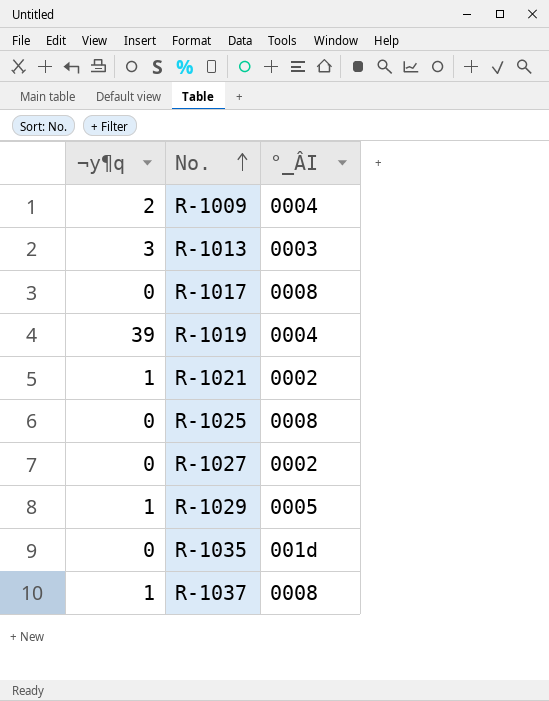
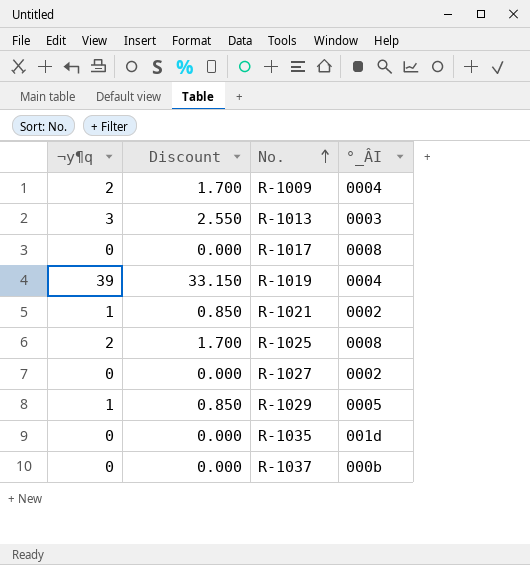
column Discount | formula: none -> [¬y¶q] * 0.85
R-1025 | ¬y¶q: 0 -> 2
R-1037 | ¬y¶q: 1 -> 0
R-1037 | °_ÂI: 0008 -> 000b

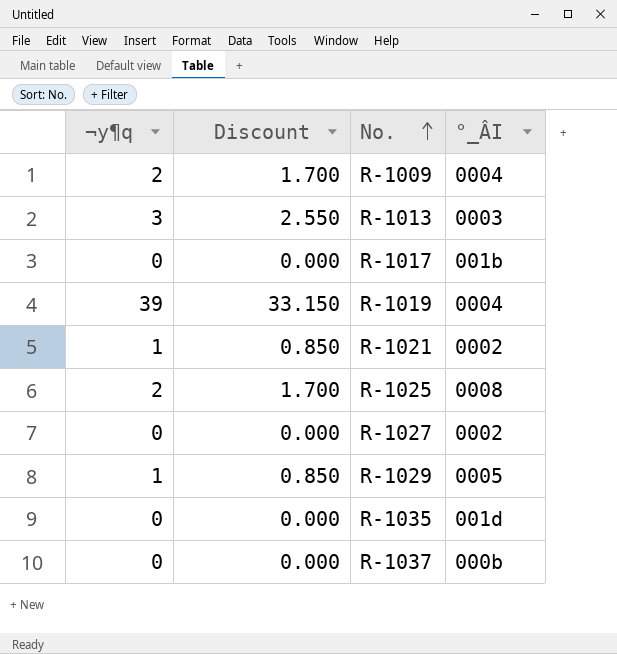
R-1017 | °_ÂI: 0008 -> 001b

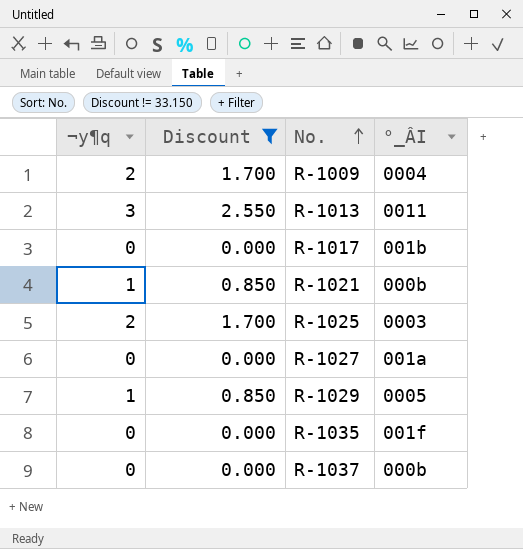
filter: none -> Discount != 33.150
R-1013 | °_ÂI: 0003 -> 0011
R-1021 | °_ÂI: 0002 -> 000b
R-1025 | °_ÂI: 0008 -> 0003
R-1027 | °_ÂI: 0002 -> 001a
R-1035 | °_ÂI: 001d -> 001f

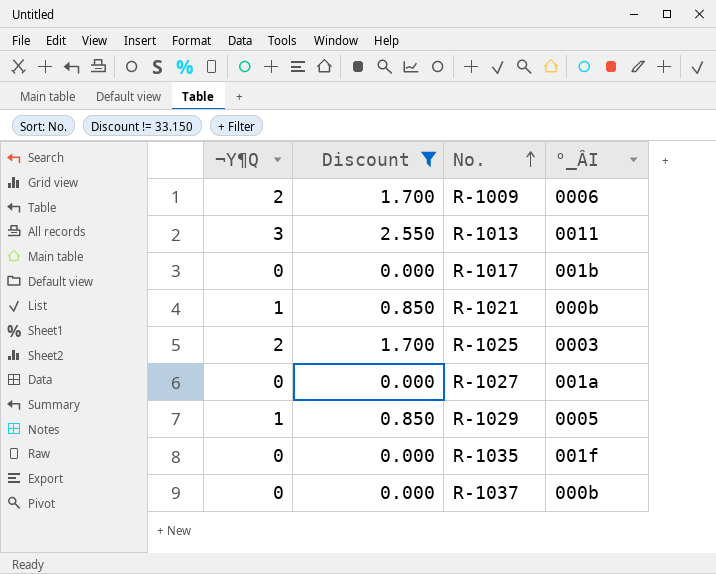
column name: ¬y¶q -> ¬Y¶Q
R-1009 | °_ÂI: 0004 -> 0006

